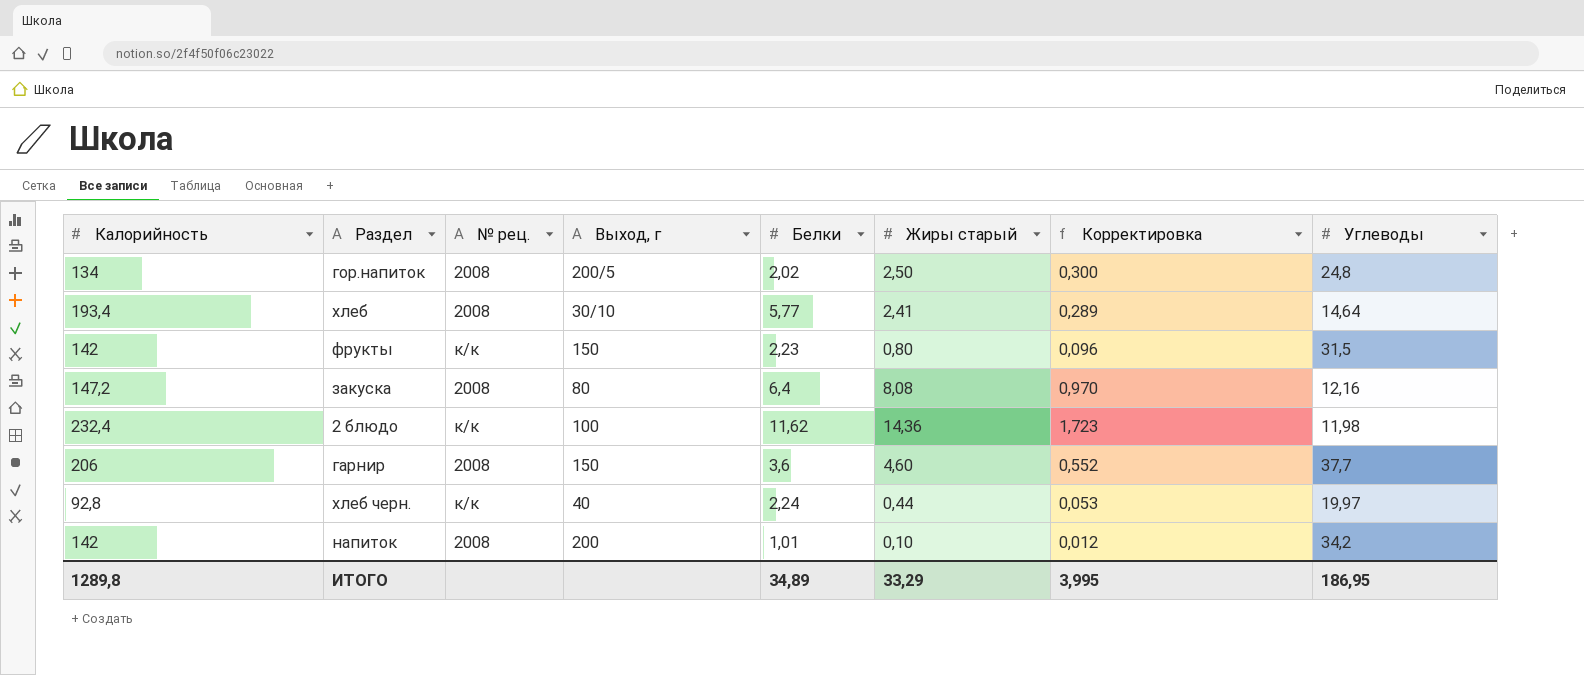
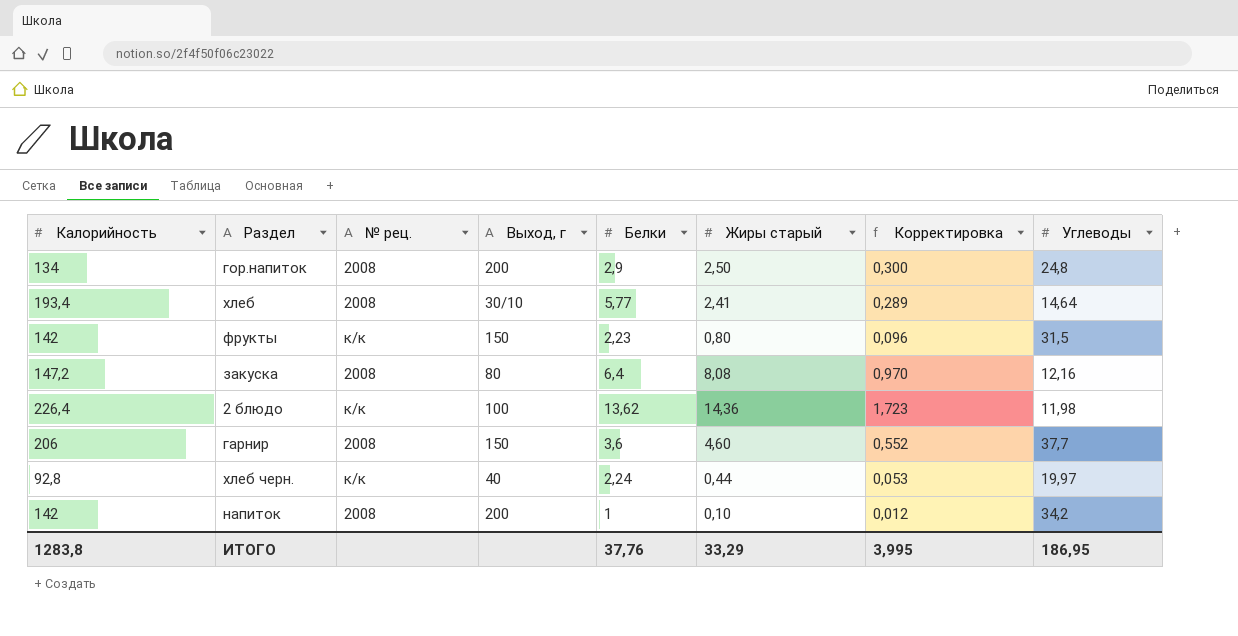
гор.напиток | Выход, г: 200/5 -> 200
гор.напиток | Белки: 2,02 -> 2,9
2 блюдо | Калорийность: 232,4 -> 226,4
2 блюдо | Белки: 11,62 -> 13,62
напиток | Белки: 1,01 -> 1
ИТОГО | Калорийность: 1289,8 -> 1283,8
ИТОГО | Белки: 34,89 -> 37,76

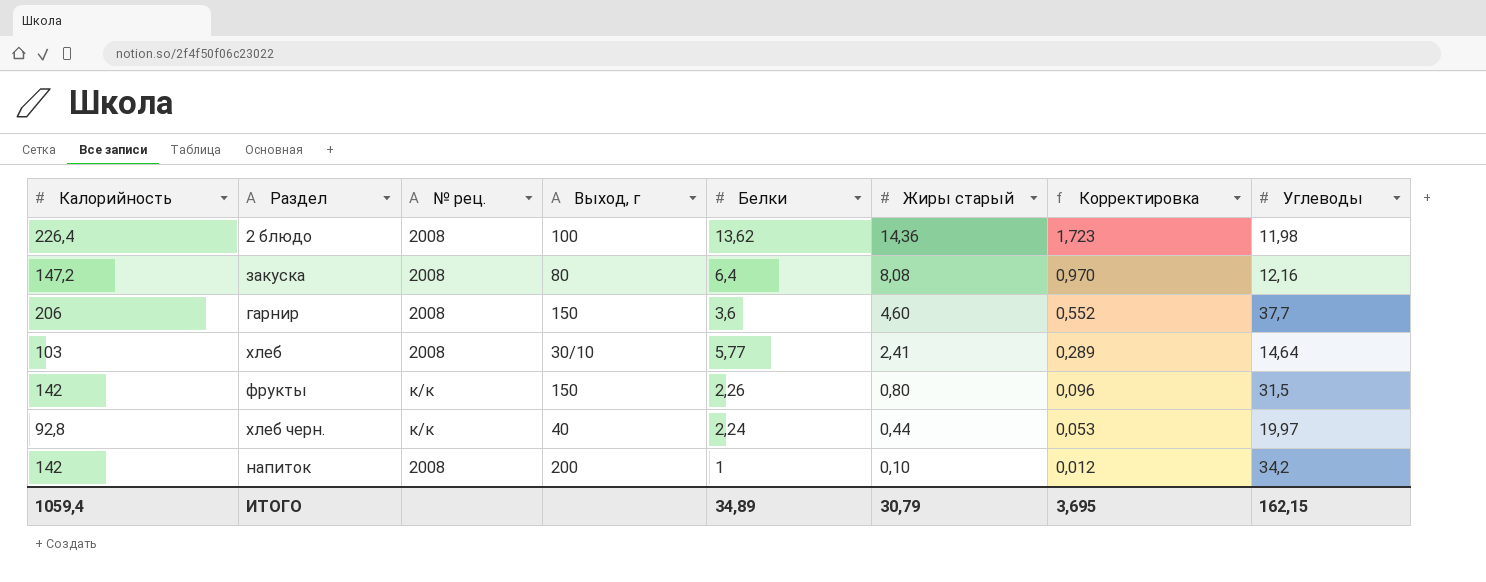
row order: none -> Жиры старый descending
row гор.напиток: 134 | 2008 | 200 | 2,9 | 2,50 | 0,300 | 24,8 -> none
2 блюдо | № рец.: к/к -> 2008
хлеб | Калорийность: 193,4 -> 103
фрукты | Белки: 2,23 -> 2,26
ИТОГО | Калорийность: 1283,8 -> 1059,4
ИТОГО | Белки: 37,76 -> 34,89
ИТОГО | Жиры старый: 33,29 -> 30,79
ИТОГО | Корректировка: 3,995 -> 3,695
ИТОГО | Углеводы: 186,95 -> 162,15

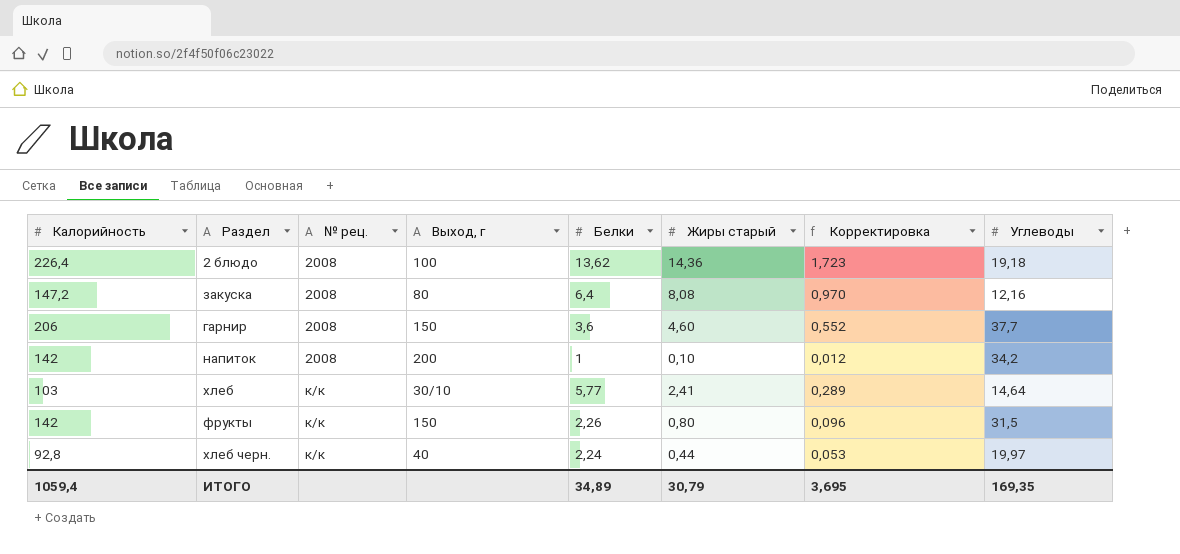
row order: Жиры старый descending -> № рец. ascending
2 блюдо | Углеводы: 11,98 -> 19,18
хлеб | № рец.: 2008 -> к/к
ИТОГО | Углеводы: 162,15 -> 169,35

